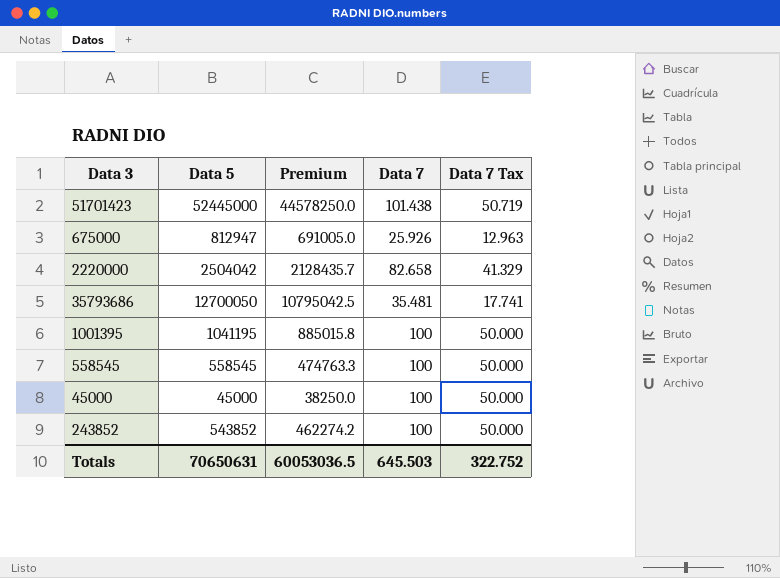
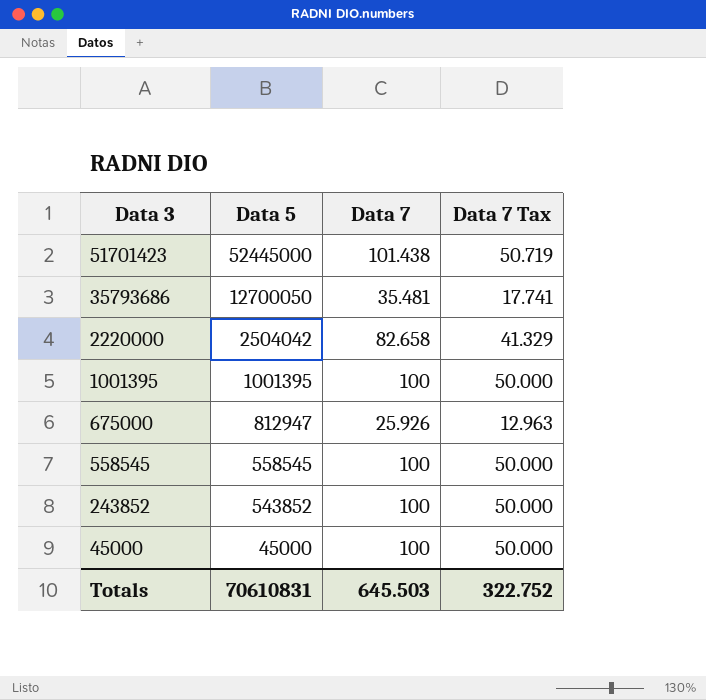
row order: none -> Data 3 descending
column Premium | formula: [Data 5] * 0.85 -> none
1001395 | Data 5: 1041195 -> 1001395
Totals | Data 5: 70650631 -> 70610831

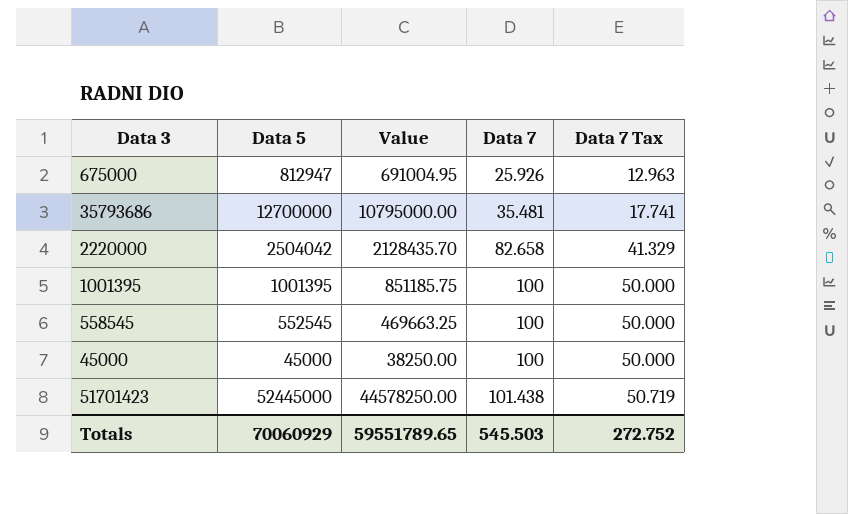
row order: Data 3 descending -> Data 7 ascending
column Value | formula: none -> [Data 5] * 0.85
row 243852: 543852 | 100 | 50.000 -> none
35793686 | Data 5: 12700050 -> 12700000
558545 | Data 5: 558545 -> 552545
Totals | Data 5: 70610831 -> 70060929
Totals | Data 7: 645.503 -> 545.503
Totals | Data 7 Tax: 322.752 -> 272.752

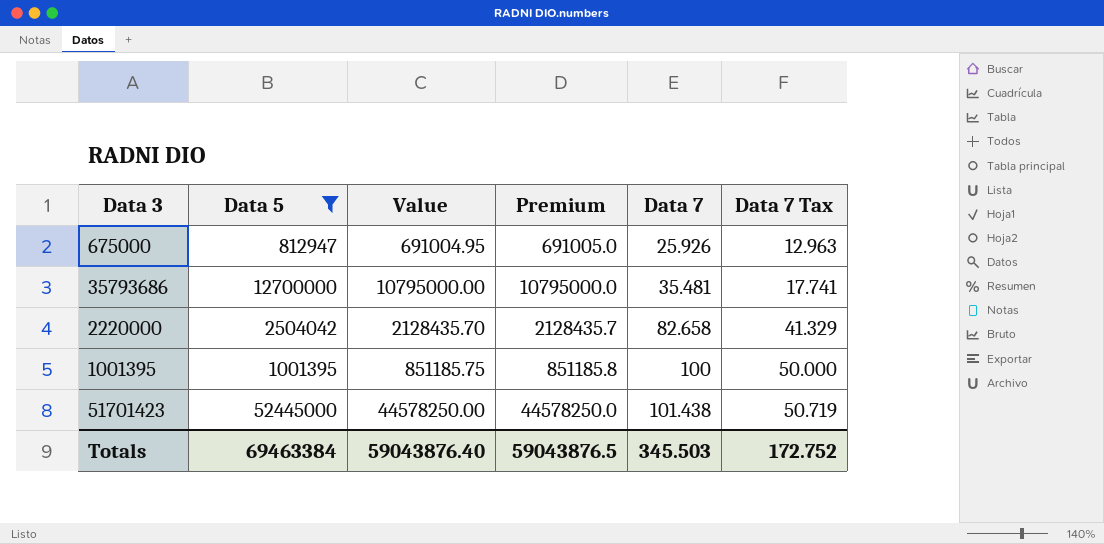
filter: none -> Data 5 >= 812947
column Premium | formula: none -> [Data 5] * 0.85
Totals | Data 5: 70060929 -> 69463384
Totals | Value: 59551789.65 -> 59043876.40
Totals | Data 7: 545.503 -> 345.503
Totals | Data 7 Tax: 272.752 -> 172.752

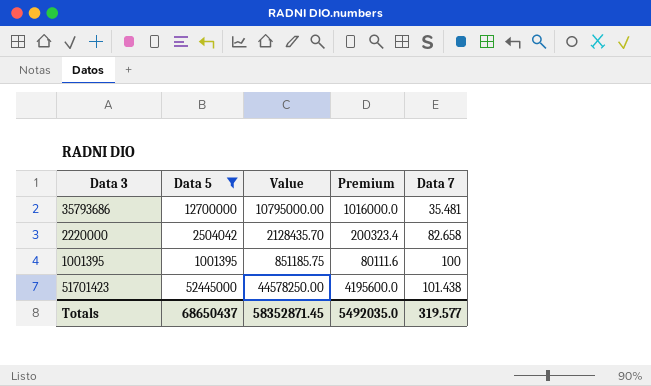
column Data 7 Tax | formula: [Data 7] * 0.5 -> none
column Premium | formula: [Data 5] * 0.85 -> [Data 5] * 0.08
row 675000: 812947 | 691004.95 | 691005.0 | 25.926 | 12.963 -> none
Totals | Data 5: 69463384 -> 68650437
Totals | Value: 59043876.40 -> 58352871.45
Totals | Premium: 59043876.5 -> 5492035.0
Totals | Data 7: 345.503 -> 319.577

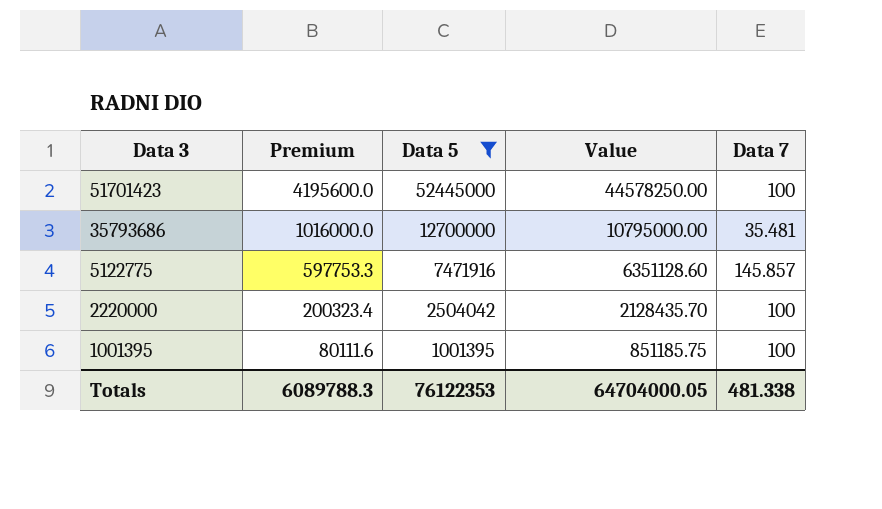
row order: Data 7 ascending -> Data 3 descending
column Premium | position: 4 -> 2
51701423 | Data 7: 101.438 -> 100
row 5122775: none -> 597753.3 | 7471916 | 6351128.60 | 145.857
2220000 | Data 7: 82.658 -> 100
Totals | Premium: 5492035.0 -> 6089788.3
Totals | Data 5: 68650437 -> 76122353
Totals | Value: 58352871.45 -> 64704000.05
Totals | Data 7: 319.577 -> 481.338

